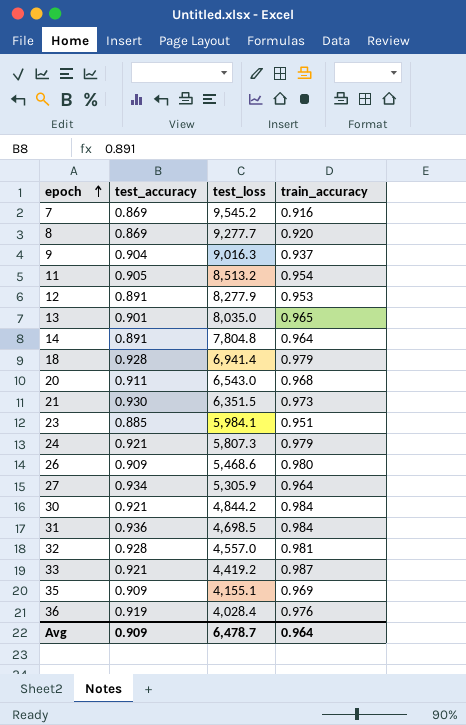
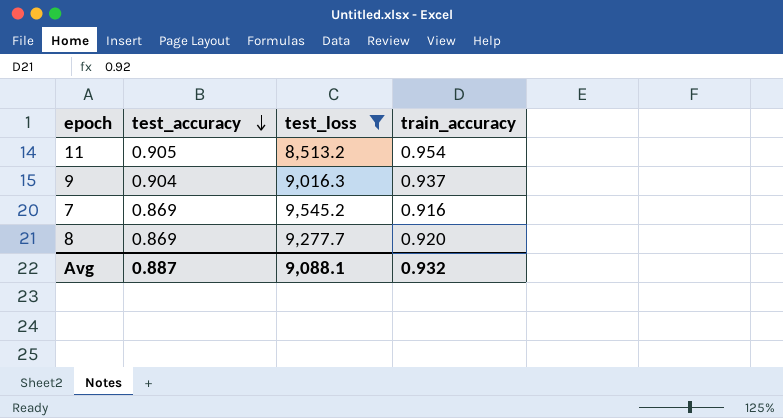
filter: none -> test_loss >= 8,513.2
row order: epoch ascending -> test_accuracy descending
Avg | test_accuracy: 0.909 -> 0.887
Avg | test_loss: 6,478.7 -> 9,088.1
Avg | train_accuracy: 0.964 -> 0.932

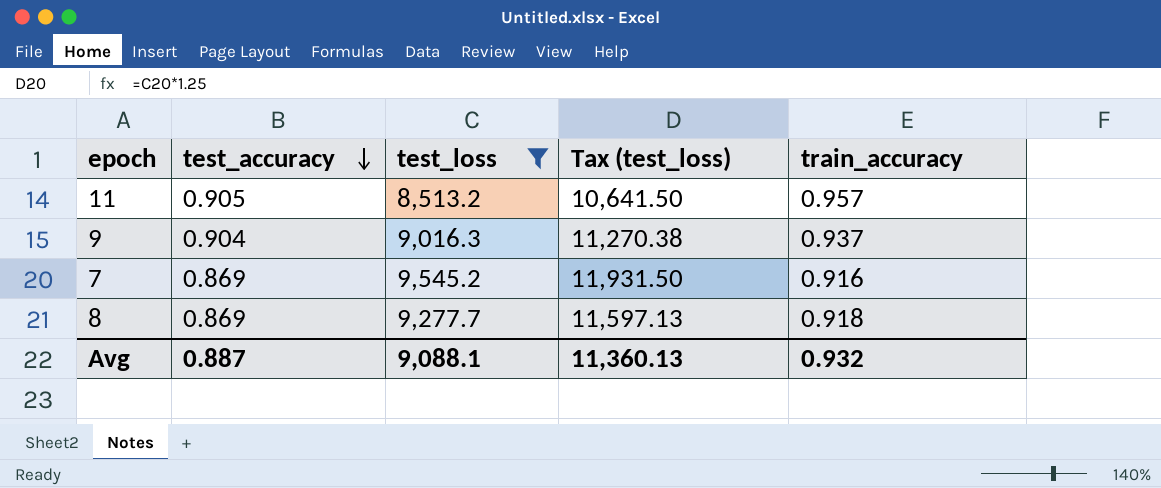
column Tax (test_loss) | formula: none -> [test_loss] * 1.25
11 | train_accuracy: 0.954 -> 0.957
8 | train_accuracy: 0.920 -> 0.918

